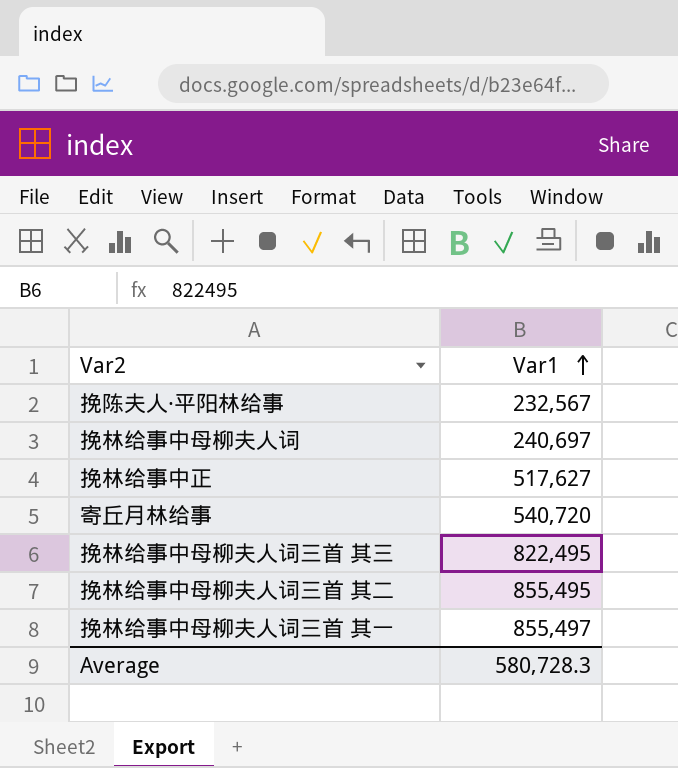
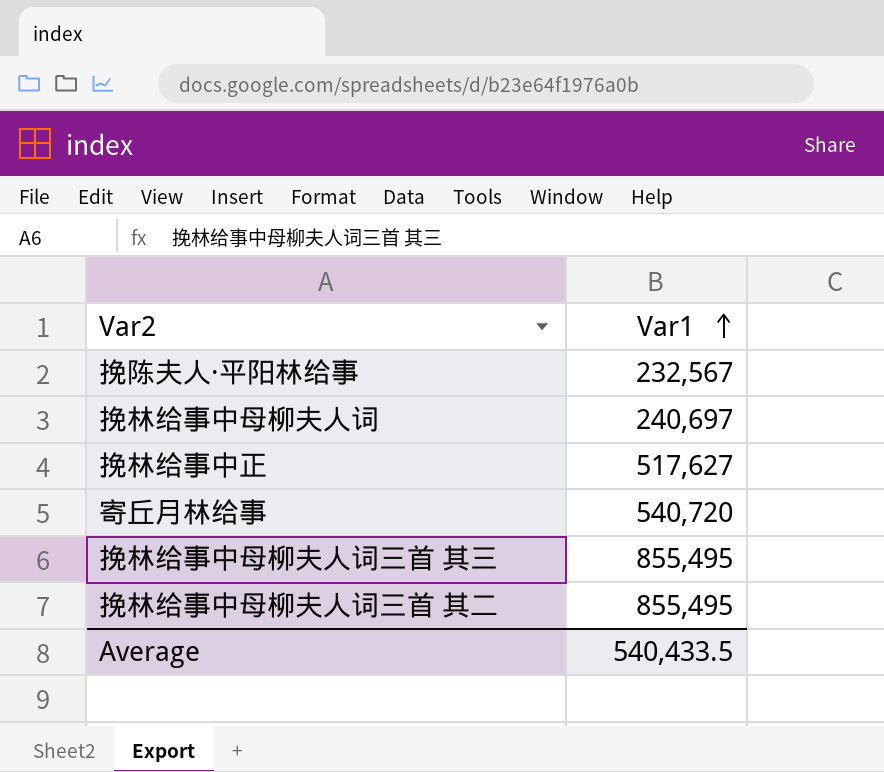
row 挽林给事中母柳夫人词三首 其一: 855,497 -> none
挽林给事中母柳夫人词三首 其三 | Var1: 822,495 -> 855,495
Average | Var1: 580,728.3 -> 540,433.5

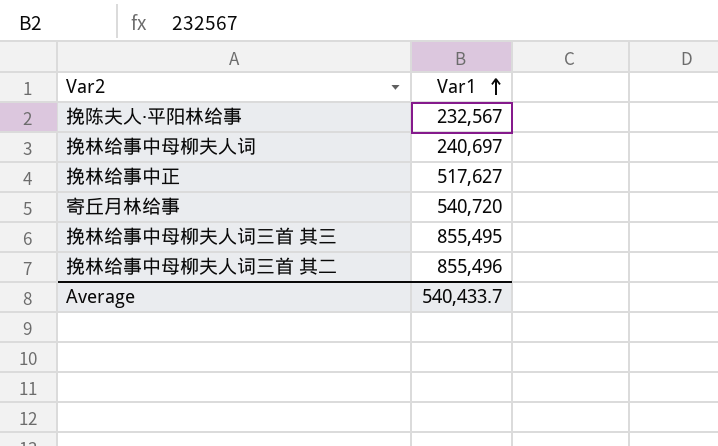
挽林给事中母柳夫人词三首 其二 | Var1: 855,495 -> 855,496
Average | Var1: 540,433.5 -> 540,433.7

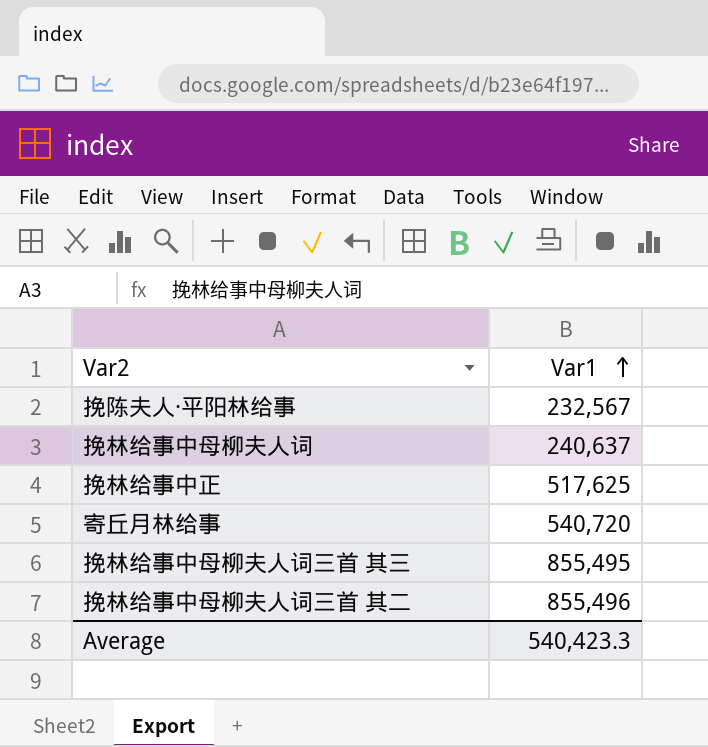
挽林给事中母柳夫人词 | Var1: 240,697 -> 240,637
挽林给事中正 | Var1: 517,627 -> 517,625
Average | Var1: 540,433.7 -> 540,423.3

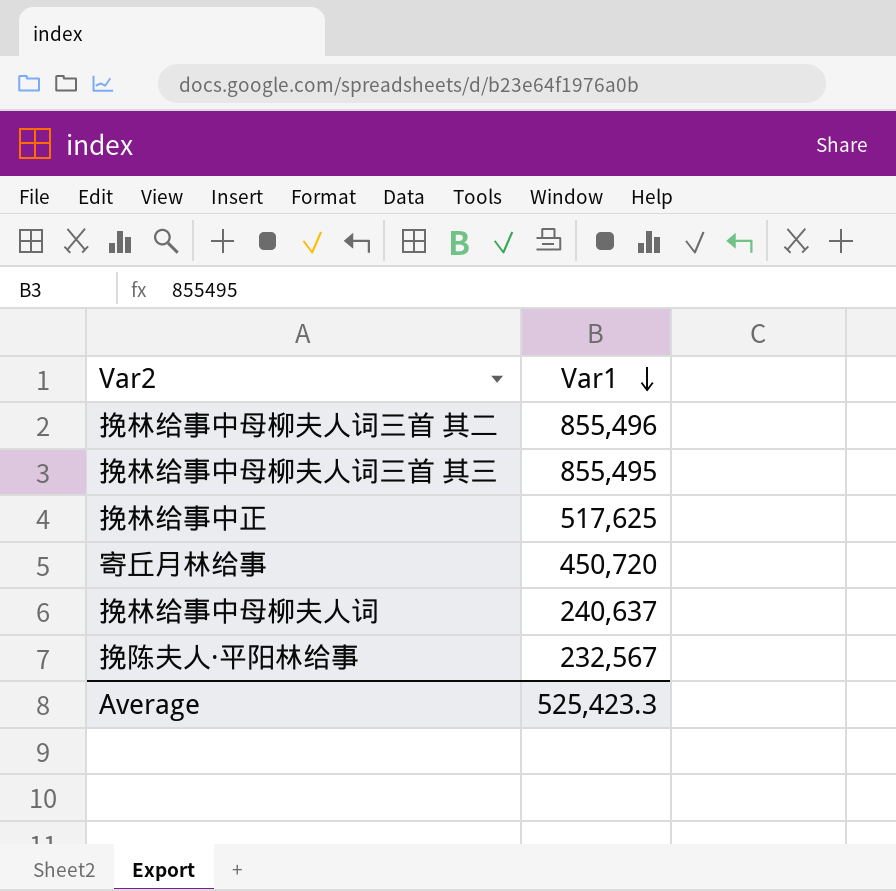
row order: Var1 ascending -> Var1 descending
寄丘月林给事 | Var1: 540,720 -> 450,720
Average | Var1: 540,423.3 -> 525,423.3

